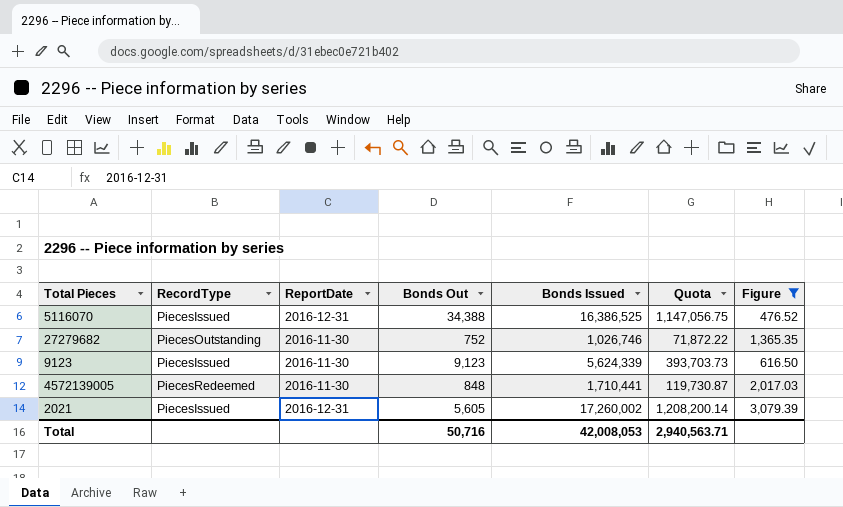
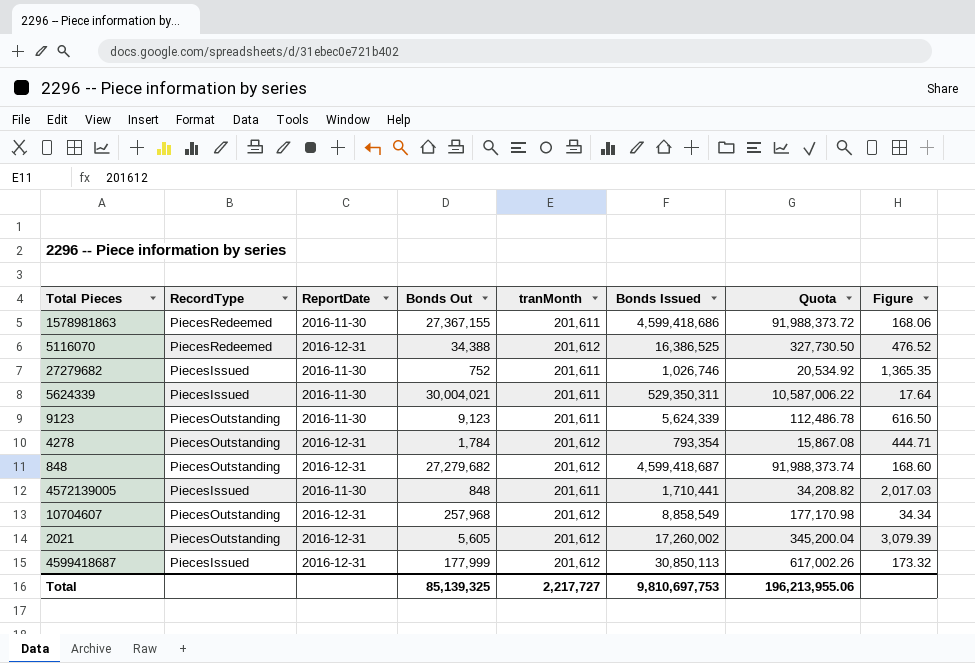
filter: Figure >= 476.52 -> none
column tranMonth | position: none -> 5
column Quota | formula: [Bonds Issued] * 0.07 -> [Bonds Issued] * 0.02
5116070 | RecordType: PiecesIssued -> PiecesRedeemed
27279682 | RecordType: PiecesOutstanding -> PiecesIssued
9123 | RecordType: PiecesIssued -> PiecesOutstanding
4572139005 | RecordType: PiecesRedeemed -> PiecesIssued
2021 | RecordType: PiecesIssued -> PiecesOutstanding
Total | Bonds Out: 50,716 -> 85,139,325
Total | Bonds Issued: 42,008,053 -> 9,810,697,753
Total | Quota: 2,940,563.71 -> 196,213,955.06

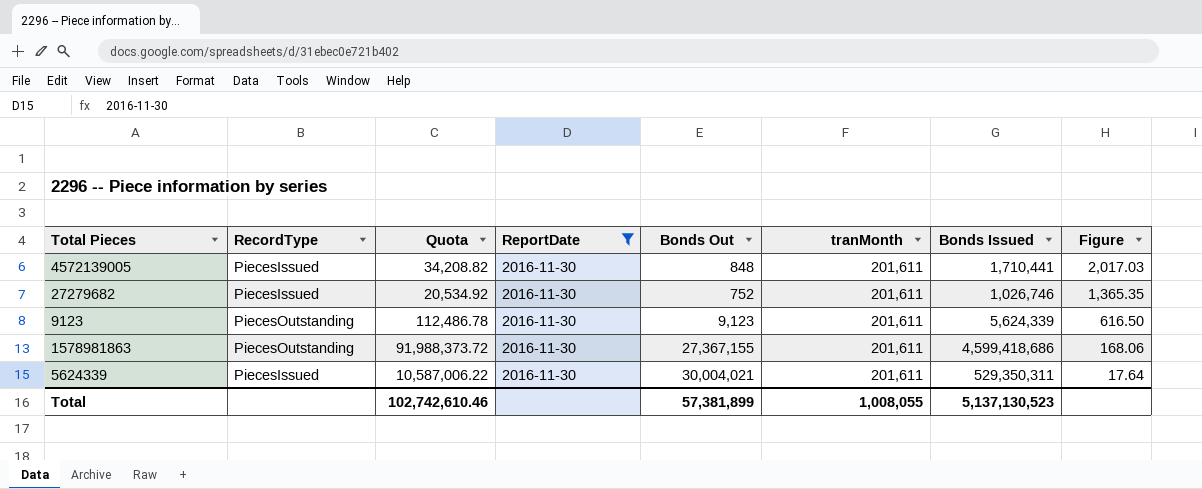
filter: none -> ReportDate = 2016-11-30
row order: none -> Figure descending
column Quota | position: 7 -> 3
1578981863 | RecordType: PiecesRedeemed -> PiecesOutstanding
Total | Quota: 196,213,955.06 -> 102,742,610.46
Total | Bonds Out: 85,139,325 -> 57,381,899
Total | tranMonth: 2,217,727 -> 1,008,055
Total | Bonds Issued: 9,810,697,753 -> 5,137,130,523

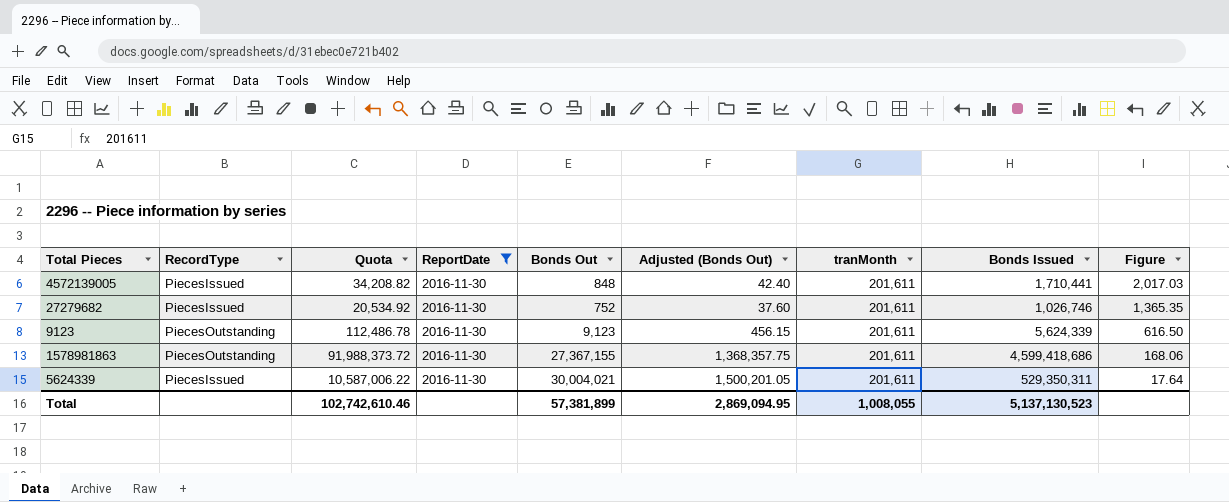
column Adjusted (Bonds Out) | formula: none -> [Bonds Out] * 0.05

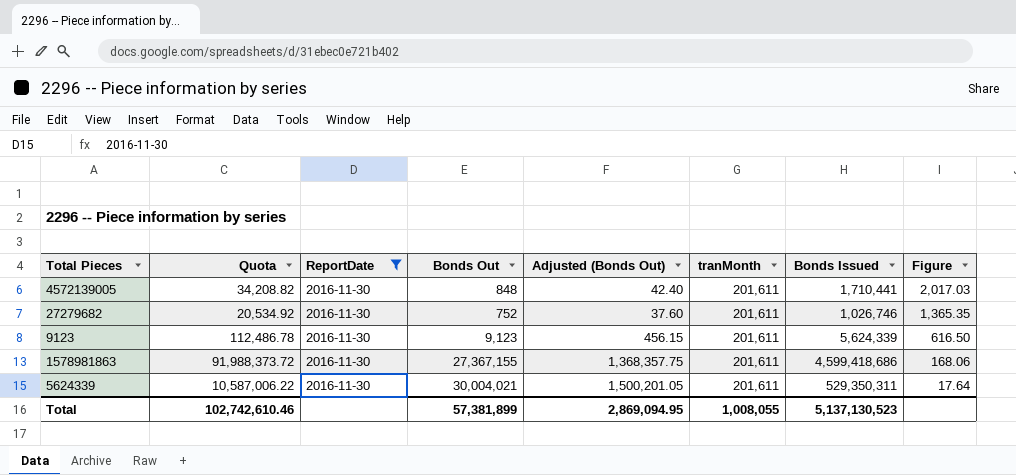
column RecordType | position: 2 -> none

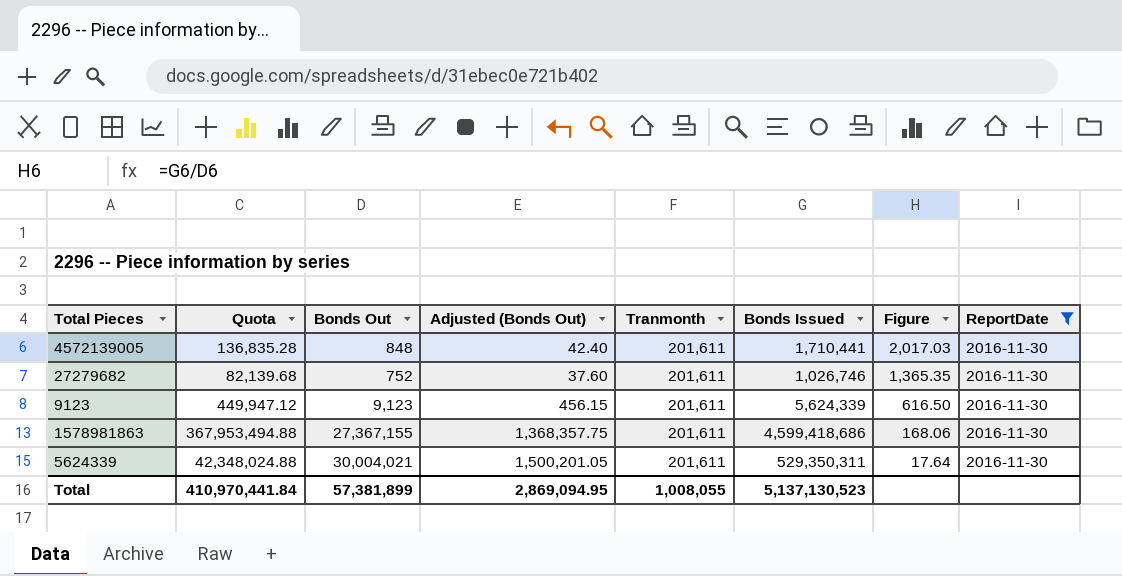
column Quota | formula: [Bonds Issued] * 0.02 -> [Bonds Issued] * 0.08
column name: tranMonth -> Tranmonth
column ReportDate | position: 3 -> 8
Total | Quota: 102,742,610.46 -> 410,970,441.84

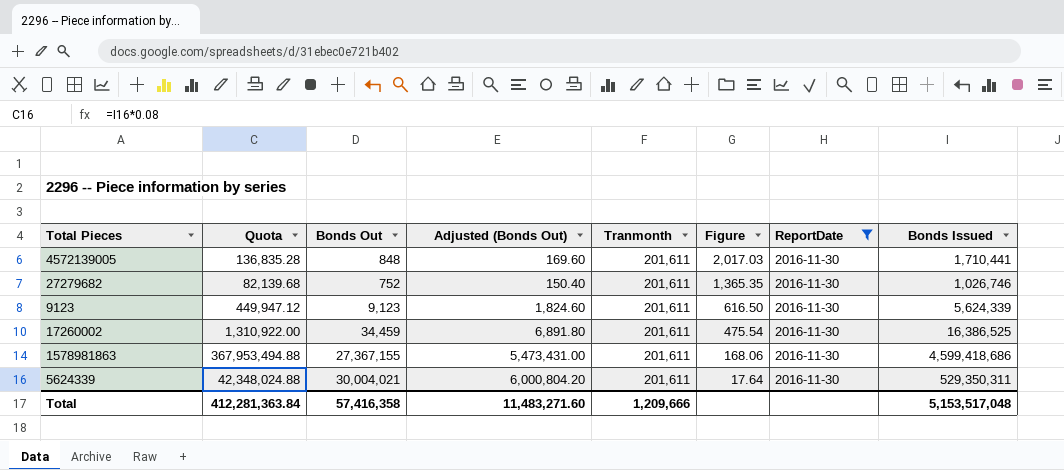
column Adjusted (Bonds Out) | formula: [Bonds Out] * 0.05 -> [Bonds Out] * 0.2
column Bonds Issued | position: 6 -> 8
row 17260002: none -> 1,310,922.00 | 34,459 | 6,891.80 | 201,611 | 475.54 | 2016-11-30 | 16,386,525
Total | Quota: 410,970,441.84 -> 412,281,363.84
Total | Bonds Out: 57,381,899 -> 57,416,358
Total | Adjusted (Bonds Out): 2,869,094.95 -> 11,483,271.60
Total | Tranmonth: 1,008,055 -> 1,209,666
Total | Bonds Issued: 5,137,130,523 -> 5,153,517,048

